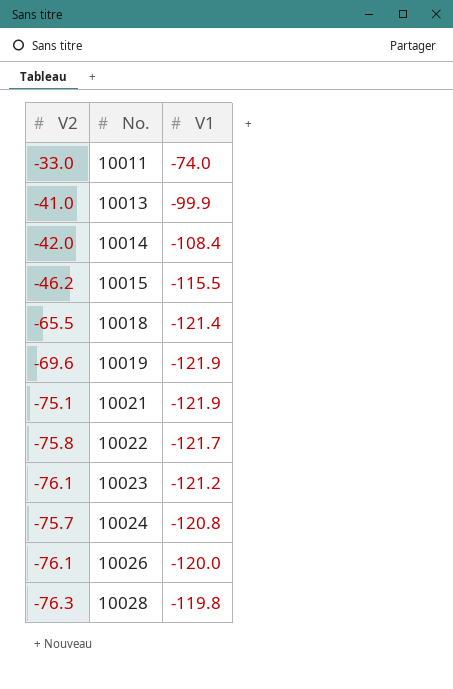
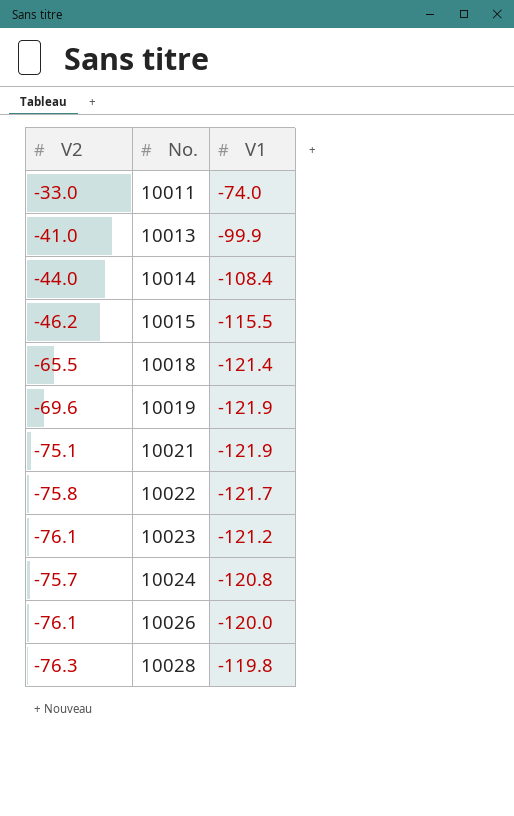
10014 | V2: -42.0 -> -44.0

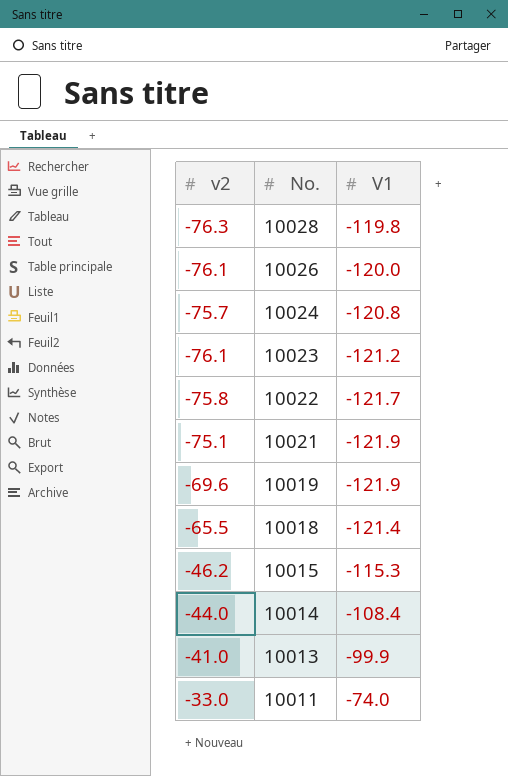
row order: No. ascending -> No. descending
column name: V2 -> v2
10015 | V1: -115.5 -> -115.3

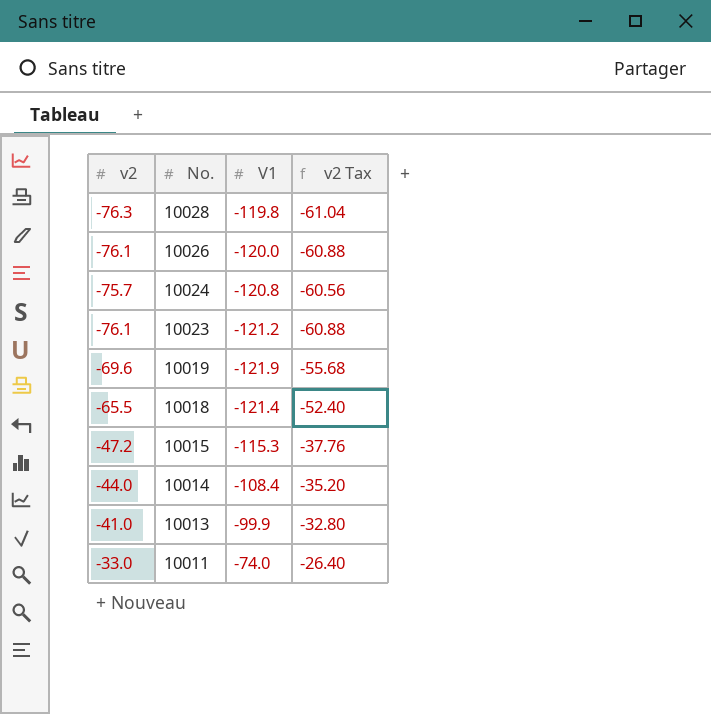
column v2 Tax | formula: none -> [v2] * 0.8
row 10022: -75.8 | -121.7 -> none
row 10021: -75.1 | -121.9 -> none
10015 | v2: -46.2 -> -47.2

